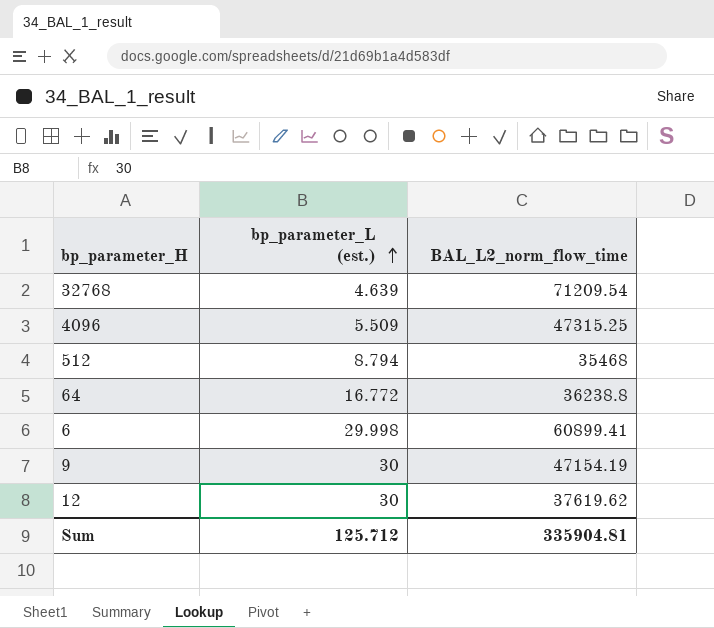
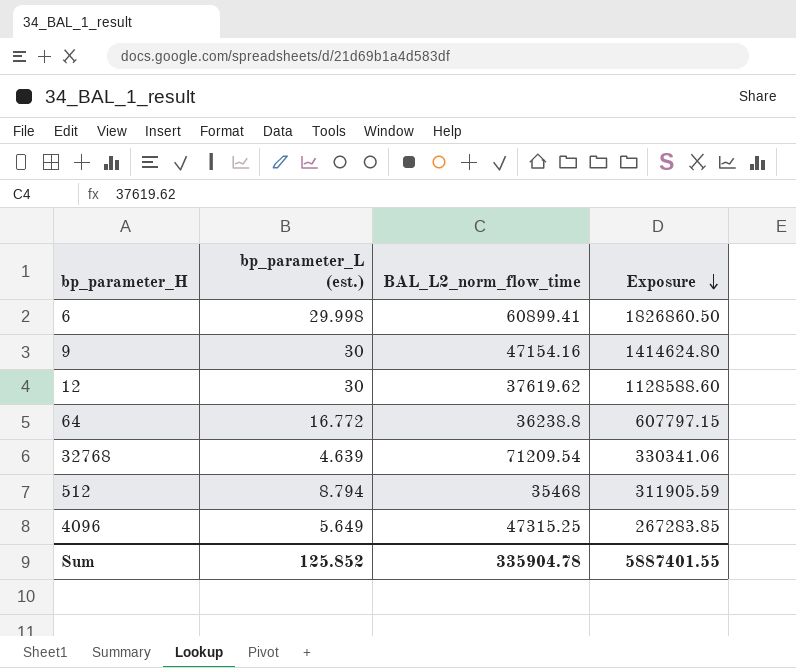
row order: bp_parameter_L (est.) ascending -> Exposure descending
column Exposure | formula: none -> [bp_parameter_L (est.)] * [BAL_L2_norm_flow_time]
9 | BAL_L2_norm_flow_time: 47154.19 -> 47154.16
4096 | bp_parameter_L (est.): 5.509 -> 5.649
Sum | bp_parameter_L (est.): 125.712 -> 125.852
Sum | BAL_L2_norm_flow_time: 335904.81 -> 335904.78

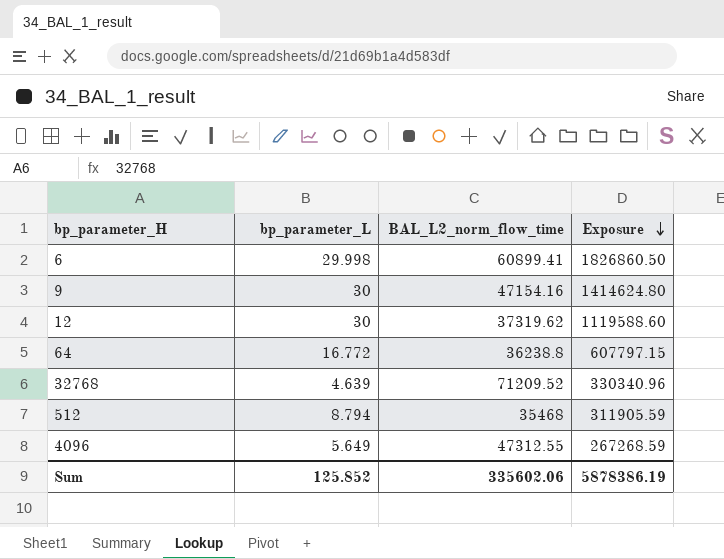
column name: bp_parameter_L (est.) -> bp_parameter_L
12 | BAL_L2_norm_flow_time: 37619.62 -> 37319.62
12 | Exposure: 1128588.60 -> 1119588.60
32768 | BAL_L2_norm_flow_time: 71209.54 -> 71209.52
32768 | Exposure: 330341.06 -> 330340.96
4096 | BAL_L2_norm_flow_time: 47315.25 -> 47312.55
4096 | Exposure: 267283.85 -> 267268.59
Sum | BAL_L2_norm_flow_time: 335904.78 -> 335602.06
Sum | Exposure: 5887401.55 -> 5878386.19

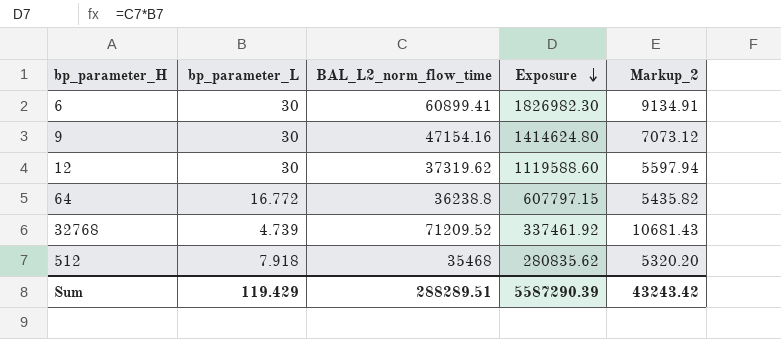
column Markup_2 | formula: none -> [BAL_L2_norm_flow_time] * 0.15
row 4096: 5.649 | 47312.55 | 267268.59 -> none
6 | bp_parameter_L: 29.998 -> 30
6 | Exposure: 1826860.50 -> 1826982.30
32768 | bp_parameter_L: 4.639 -> 4.739
32768 | Exposure: 330340.96 -> 337461.92
512 | bp_parameter_L: 8.794 -> 7.918
512 | Exposure: 311905.59 -> 280835.62
Sum | bp_parameter_L: 125.852 -> 119.429
Sum | BAL_L2_norm_flow_time: 335602.06 -> 288289.51
Sum | Exposure: 5878386.19 -> 5587290.39

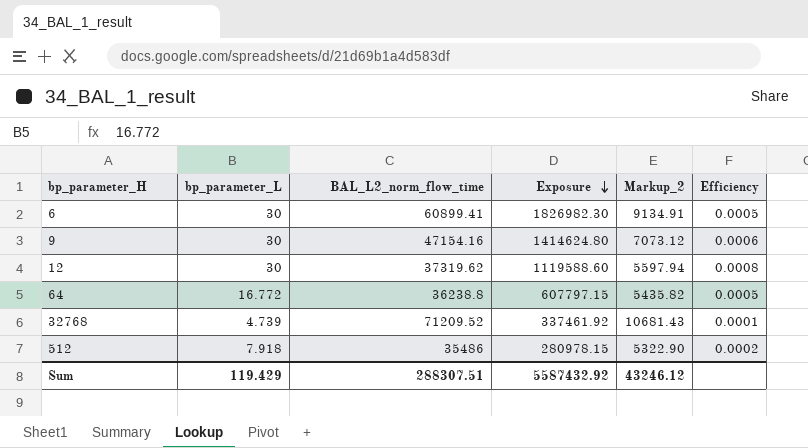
column Efficiency | formula: none -> [bp_parameter_L] / [BAL_L2_norm_flow_time]
512 | BAL_L2_norm_flow_time: 35468 -> 35486
512 | Exposure: 280835.62 -> 280978.15
512 | Markup_2: 5320.20 -> 5322.90
Sum | BAL_L2_norm_flow_time: 288289.51 -> 288307.51
Sum | Exposure: 5587290.39 -> 5587432.92
Sum | Markup_2: 43243.42 -> 43246.12

